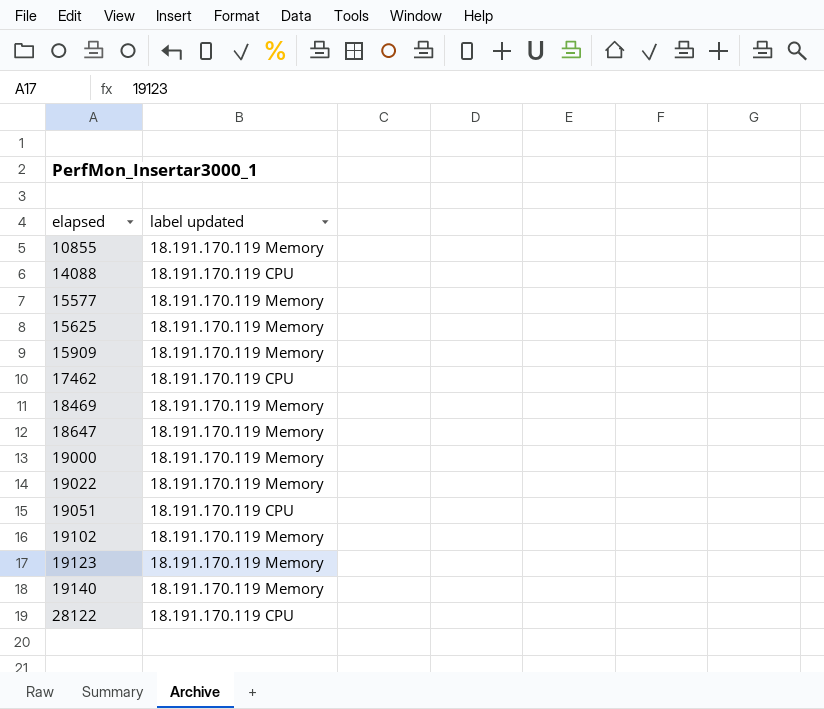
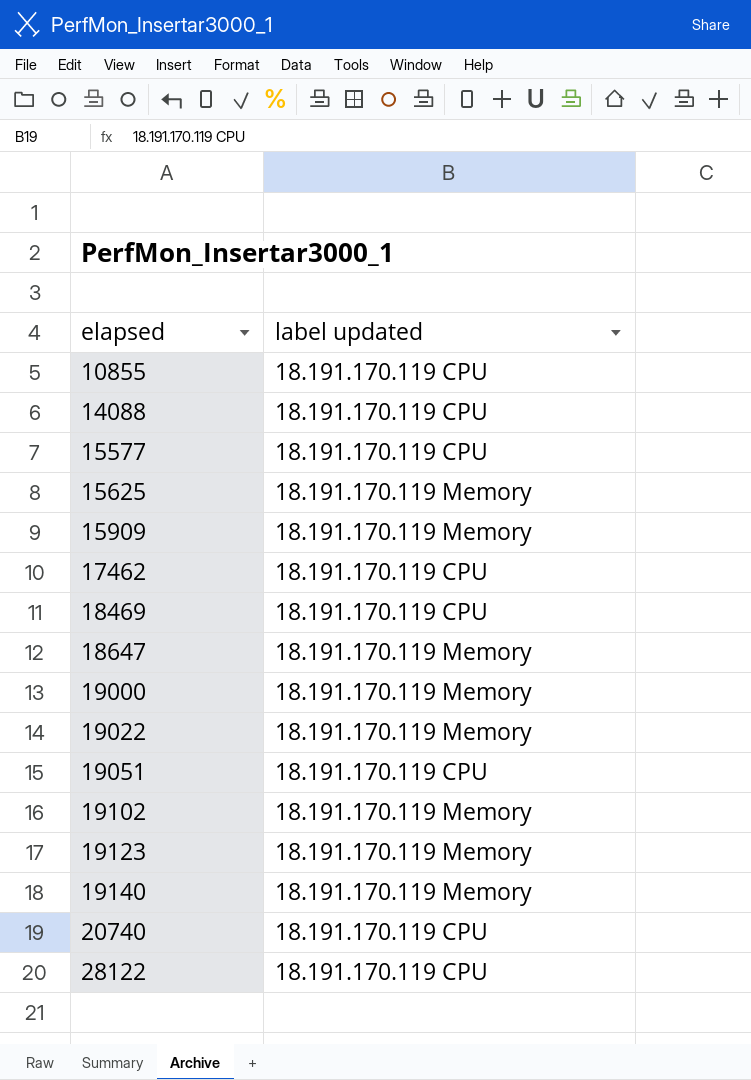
10855 | label updated: 18.191.170.119 Memory -> 18.191.170.119 CPU
15577 | label updated: 18.191.170.119 Memory -> 18.191.170.119 CPU
18469 | label updated: 18.191.170.119 Memory -> 18.191.170.119 CPU
row 20740: none -> 18.191.170.119 CPU

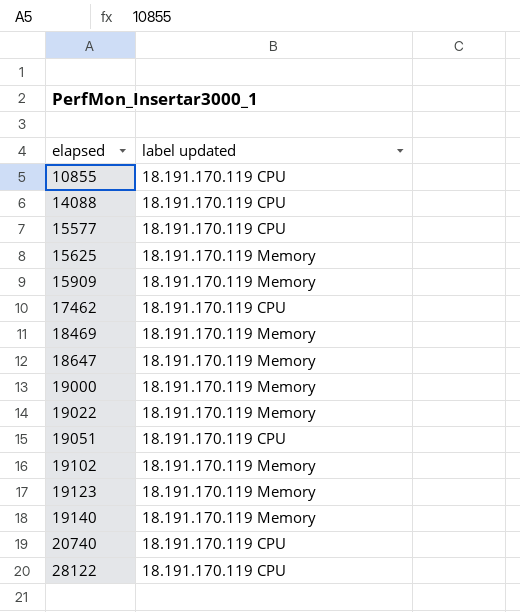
18469 | label updated: 18.191.170.119 CPU -> 18.191.170.119 Memory

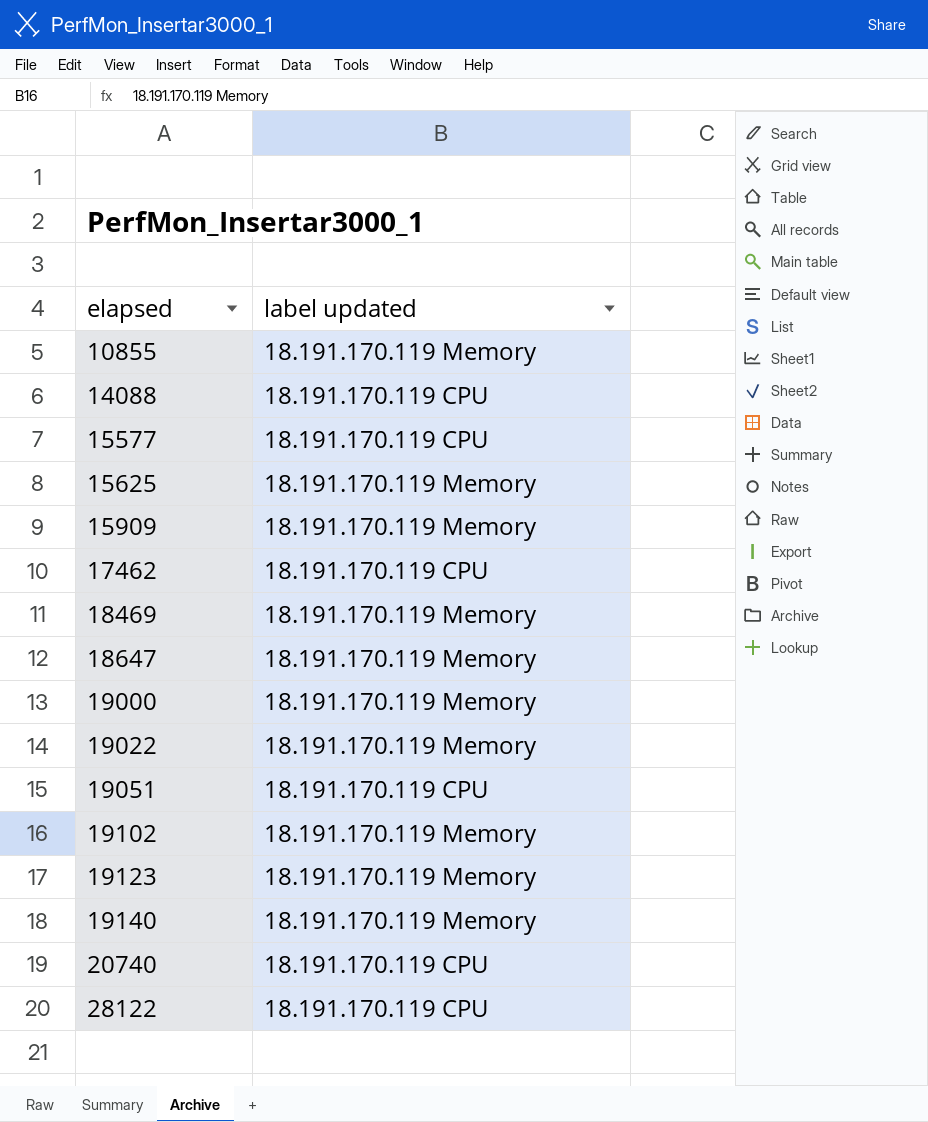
10855 | label updated: 18.191.170.119 CPU -> 18.191.170.119 Memory

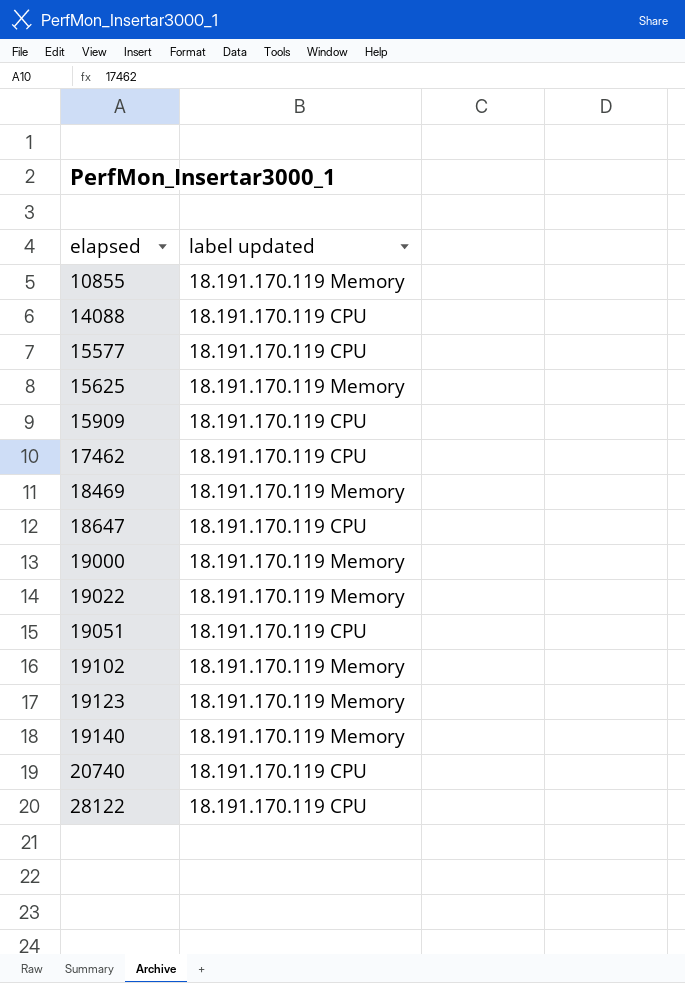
15909 | label updated: 18.191.170.119 Memory -> 18.191.170.119 CPU
18647 | label updated: 18.191.170.119 Memory -> 18.191.170.119 CPU

